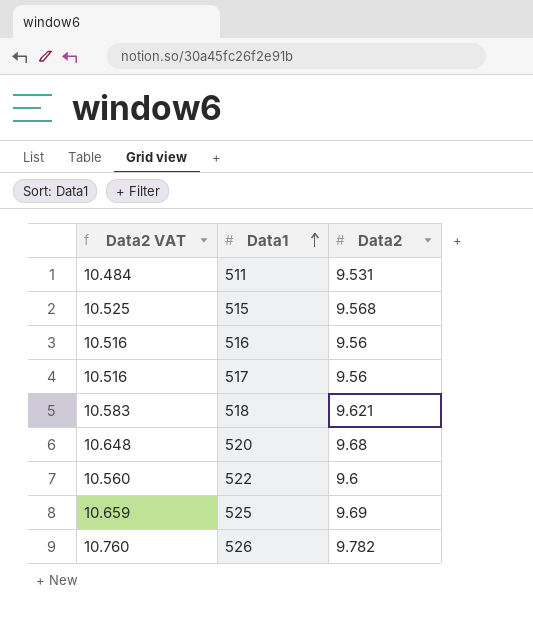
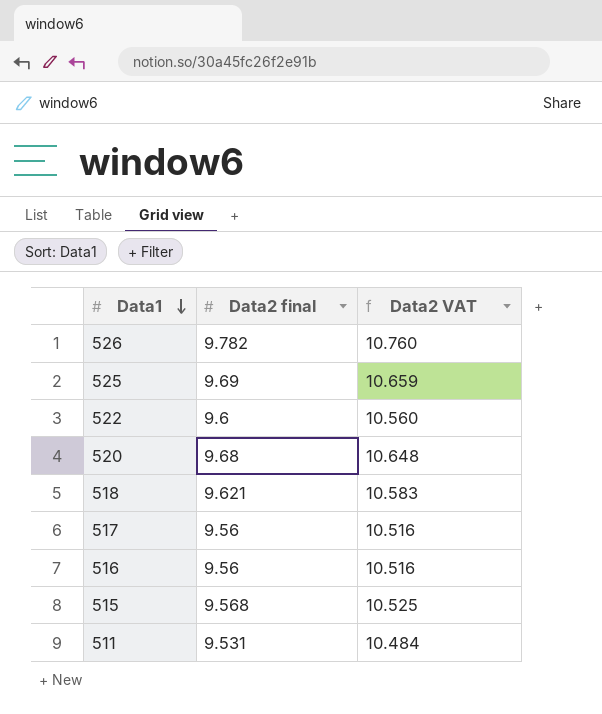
row order: Data1 ascending -> Data1 descending
column name: Data2 -> Data2 final
column Data2 VAT | position: 1 -> 3

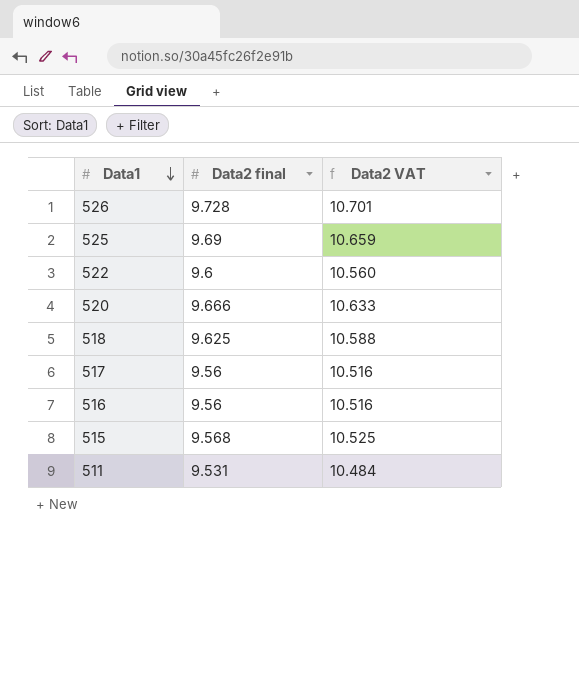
526 | Data2 final: 9.782 -> 9.728
526 | Data2 VAT: 10.760 -> 10.701
520 | Data2 final: 9.68 -> 9.666
520 | Data2 VAT: 10.648 -> 10.633
518 | Data2 final: 9.621 -> 9.625
518 | Data2 VAT: 10.583 -> 10.588

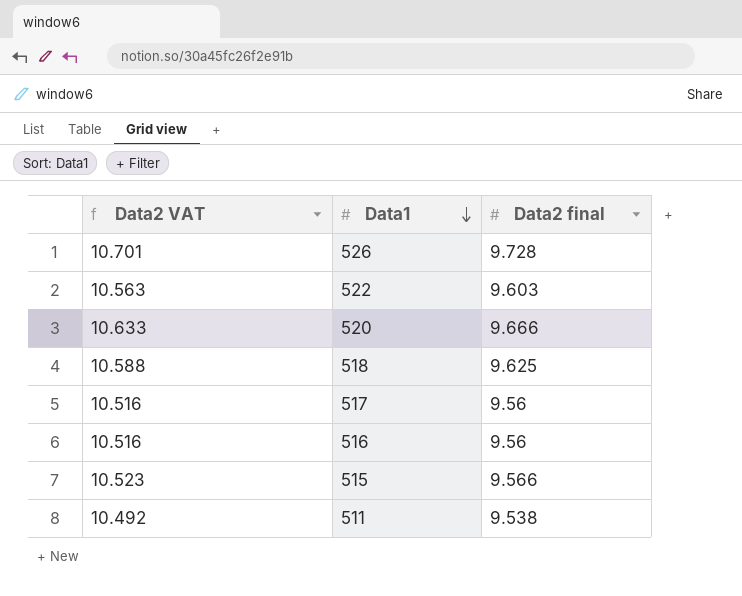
column Data2 VAT | position: 3 -> 1
row 525: 9.69 | 10.659 -> none
522 | Data2 VAT: 10.560 -> 10.563
522 | Data2 final: 9.6 -> 9.603
515 | Data2 VAT: 10.525 -> 10.523
515 | Data2 final: 9.568 -> 9.566
511 | Data2 VAT: 10.484 -> 10.492
511 | Data2 final: 9.531 -> 9.538

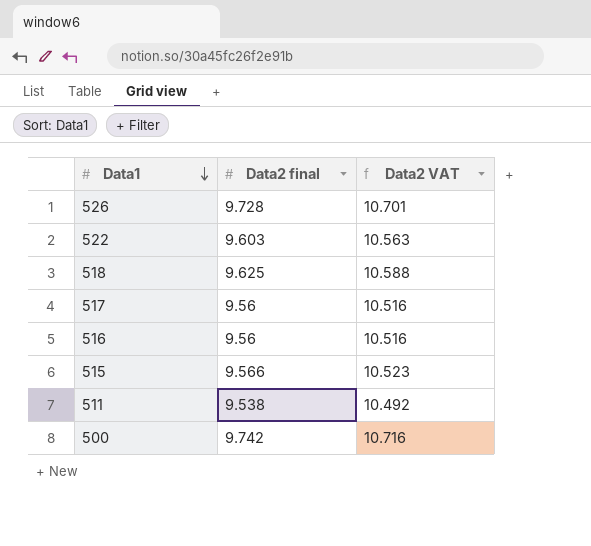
column Data2 VAT | position: 1 -> 3
row 520: 10.633 | 9.666 -> none
row 500: none -> 9.742 | 10.716

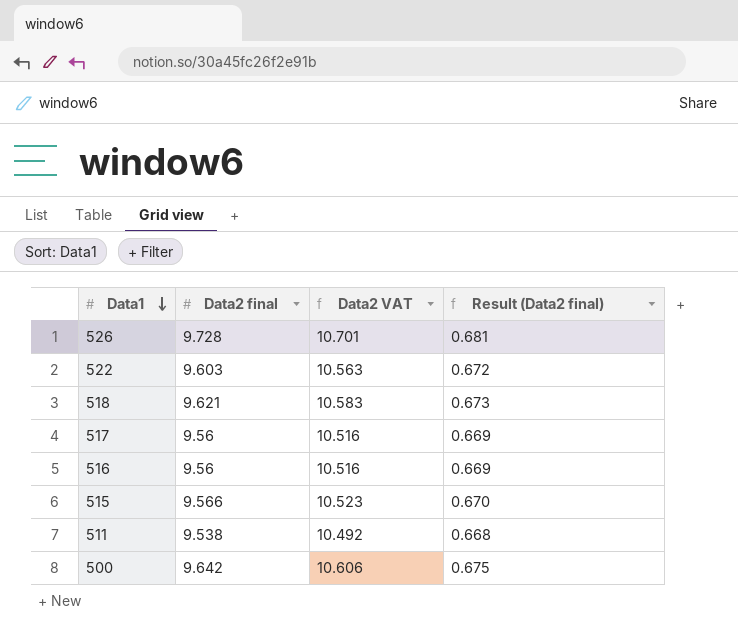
column Result (Data2 final) | formula: none -> [Data2 final] * 0.07
518 | Data2 final: 9.625 -> 9.621
518 | Data2 VAT: 10.588 -> 10.583
500 | Data2 final: 9.742 -> 9.642
500 | Data2 VAT: 10.716 -> 10.606

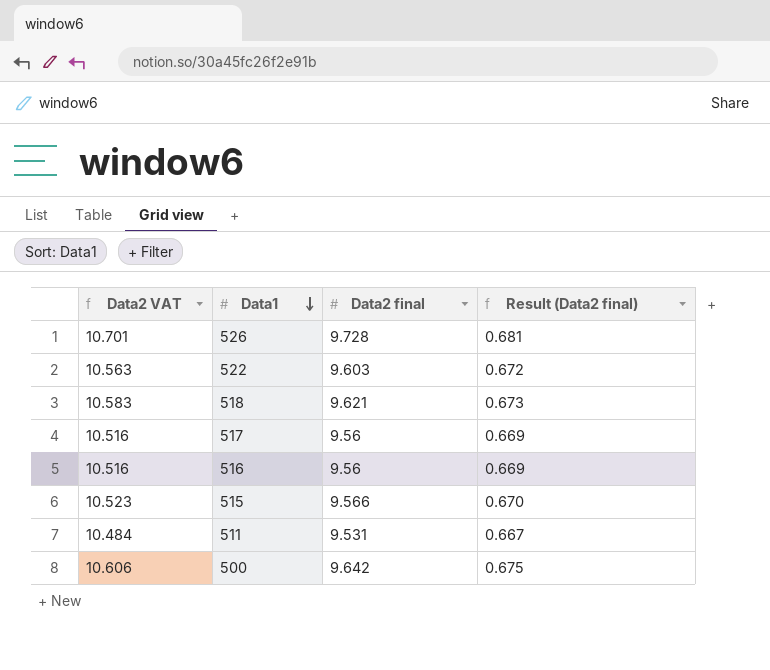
column Data2 VAT | position: 3 -> 1
511 | Data2 VAT: 10.492 -> 10.484
511 | Data2 final: 9.538 -> 9.531
511 | Result (Data2 final): 0.668 -> 0.667

